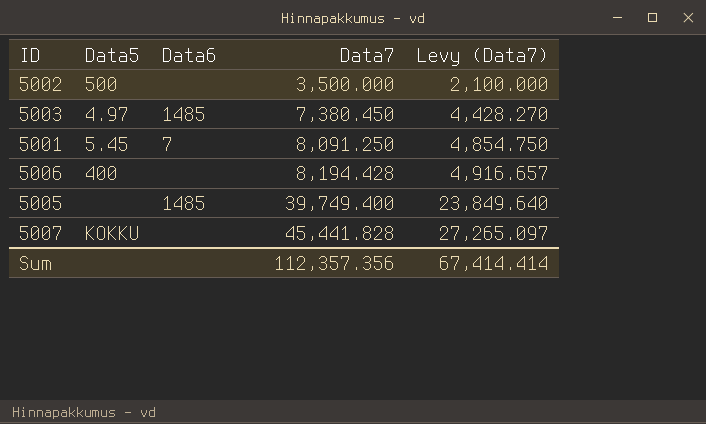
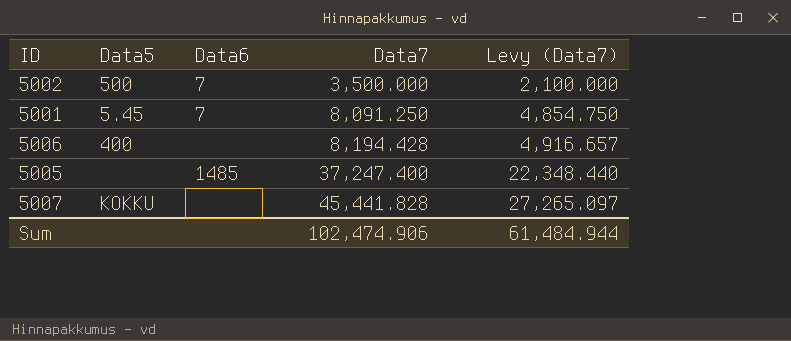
row 5003: 4.97 | 1485 | 7,380.450 | 4,428.270 -> none
5002 | Data6: none -> 7
5005 | Data7: 39,749.400 -> 37,247.400
5005 | Levy (Data7): 23,849.640 -> 22,348.440
Sum | Data7: 112,357.356 -> 102,474.906
Sum | Levy (Data7): 67,414.414 -> 61,484.944

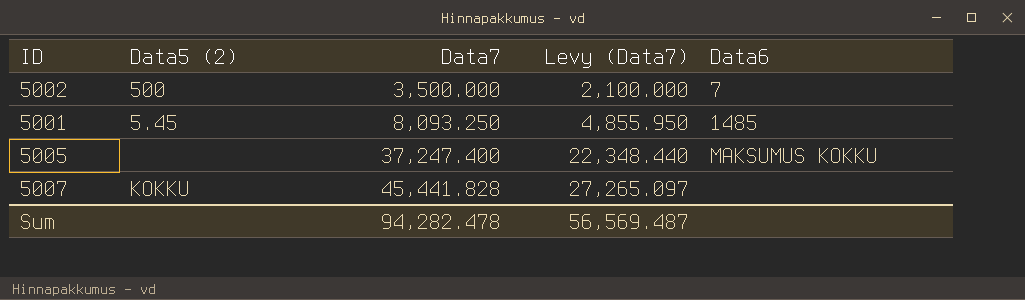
column name: Data5 -> Data5 (2)
column Data6 | position: 3 -> 5
row 5006: 400 | none | 8,194.428 | 4,916.657 -> none
5001 | Data7: 8,091.250 -> 8,093.250
5001 | Levy (Data7): 4,854.750 -> 4,855.950
5001 | Data6: 7 -> 1485
5005 | Data6: 1485 -> MAKSUMUS KOKKU
Sum | Data7: 102,474.906 -> 94,282.478
Sum | Levy (Data7): 61,484.944 -> 56,569.487

